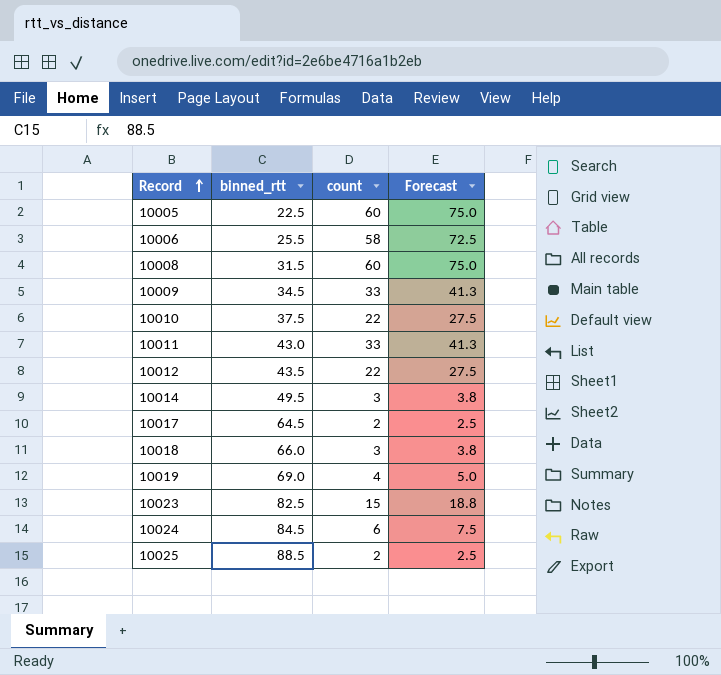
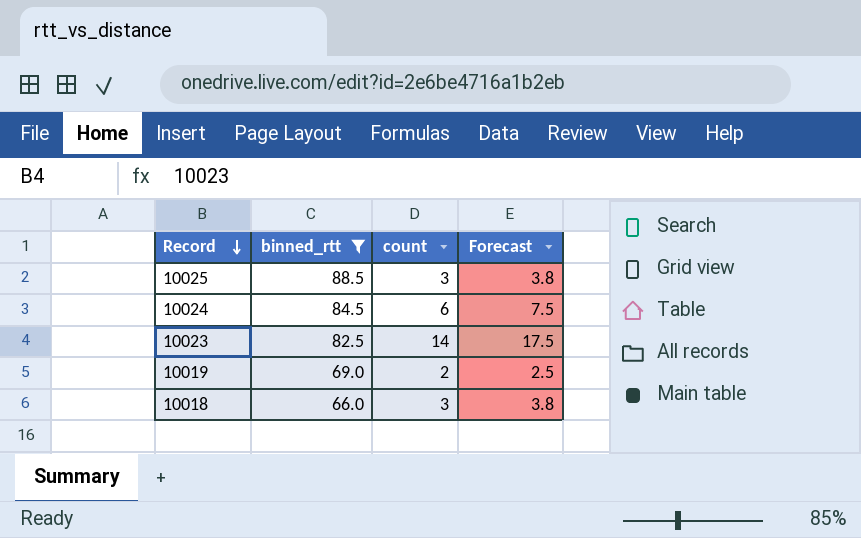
filter: none -> binned_rtt >= 66.0
row order: Record ascending -> Record descending
10025 | count: 2 -> 3
10025 | Forecast: 2.5 -> 3.8
10023 | count: 15 -> 14
10023 | Forecast: 18.8 -> 17.5
10019 | count: 4 -> 2
10019 | Forecast: 5.0 -> 2.5

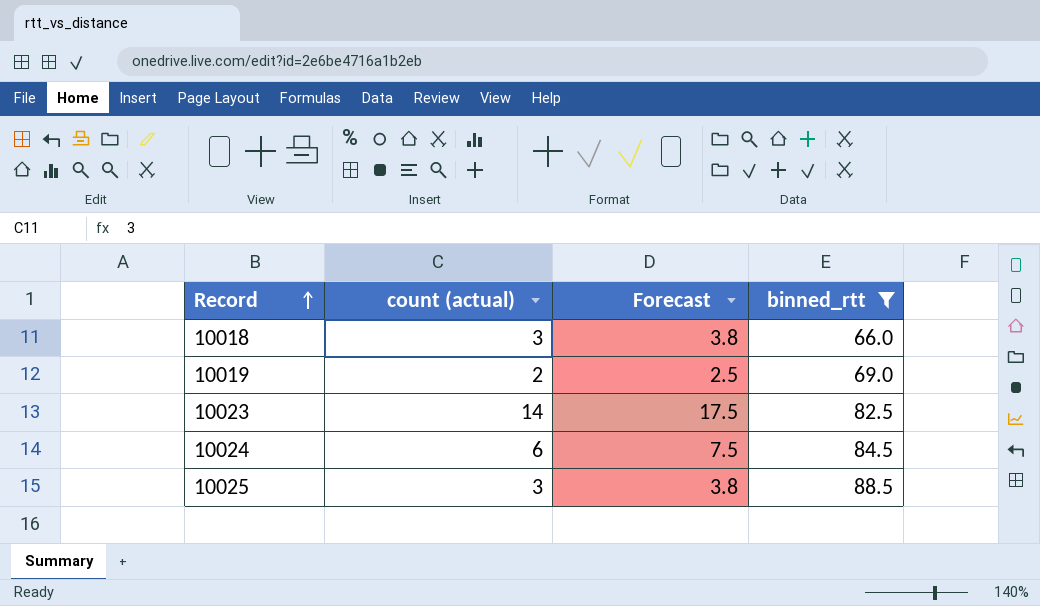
row order: Record descending -> Record ascending
column name: count -> count (actual)
column binned_rtt | position: 2 -> 4

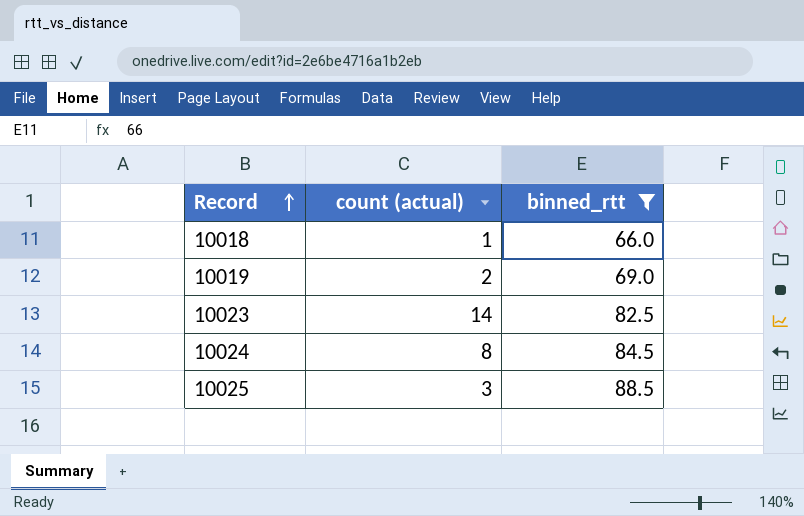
column Forecast | formula: [count (actual)] * 1.25 -> none
10018 | count (actual): 3 -> 1
10024 | count (actual): 6 -> 8

